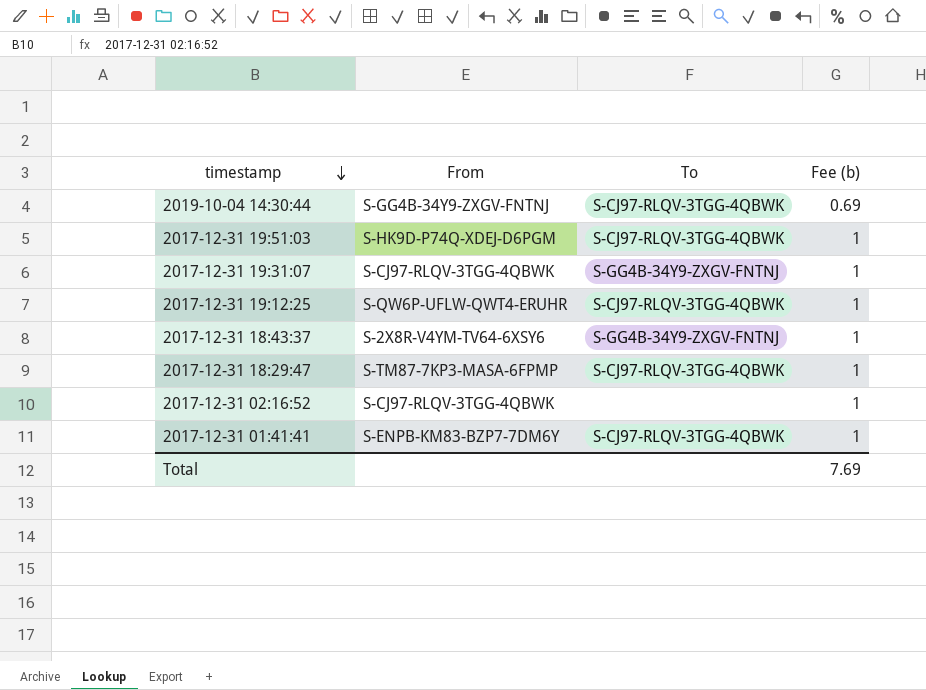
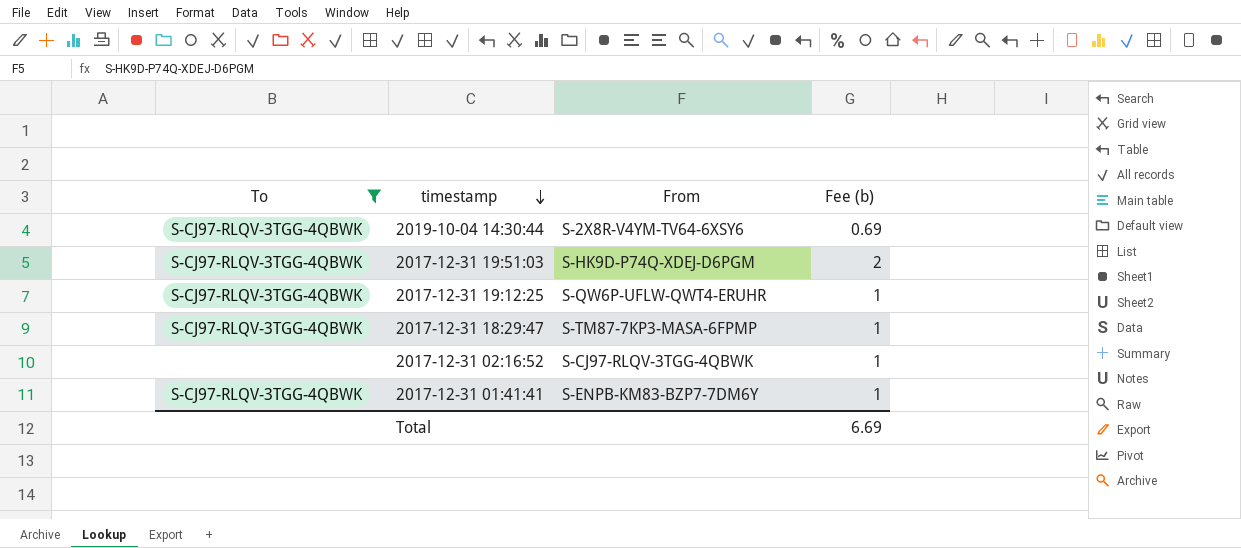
filter: none -> To != S-GG4B-34Y9-ZXGV-FNTNJ
column To | position: 3 -> 1
2019-10-04 14:30:44 | From: S-GG4B-34Y9-ZXGV-FNTNJ -> S-2X8R-V4YM-TV64-6XSY6
2017-12-31 19:51:03 | Fee (b): 1 -> 2
Total | Fee (b): 7.69 -> 6.69

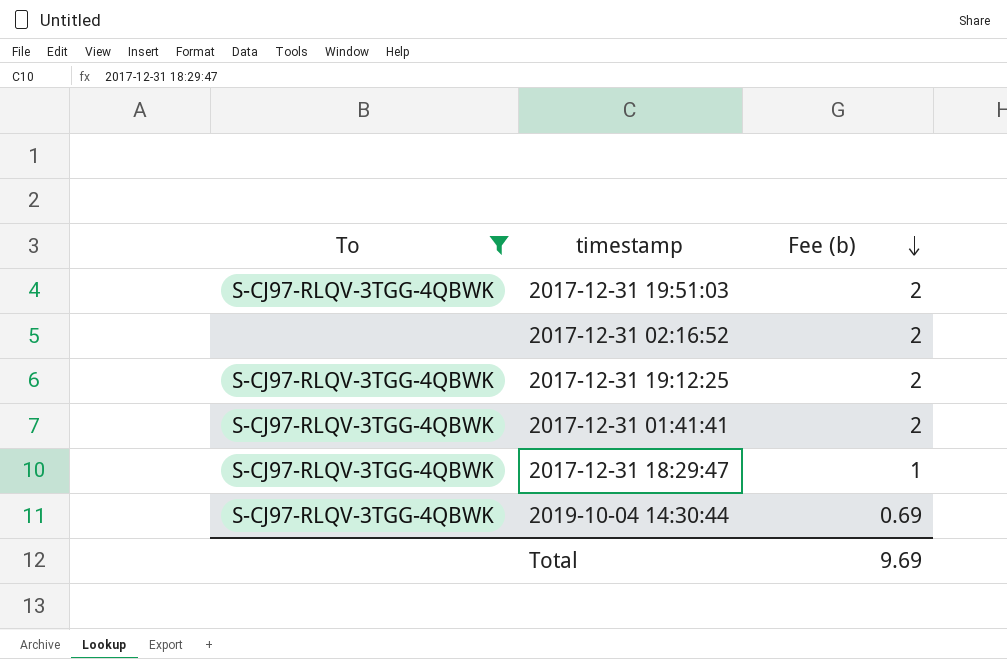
row order: timestamp descending -> Fee (b) descending
column From | position: 3 -> none
2017-12-31 02:16:52 | Fee (b): 1 -> 2
2017-12-31 19:12:25 | Fee (b): 1 -> 2
2017-12-31 01:41:41 | Fee (b): 1 -> 2
Total | Fee (b): 6.69 -> 9.69

